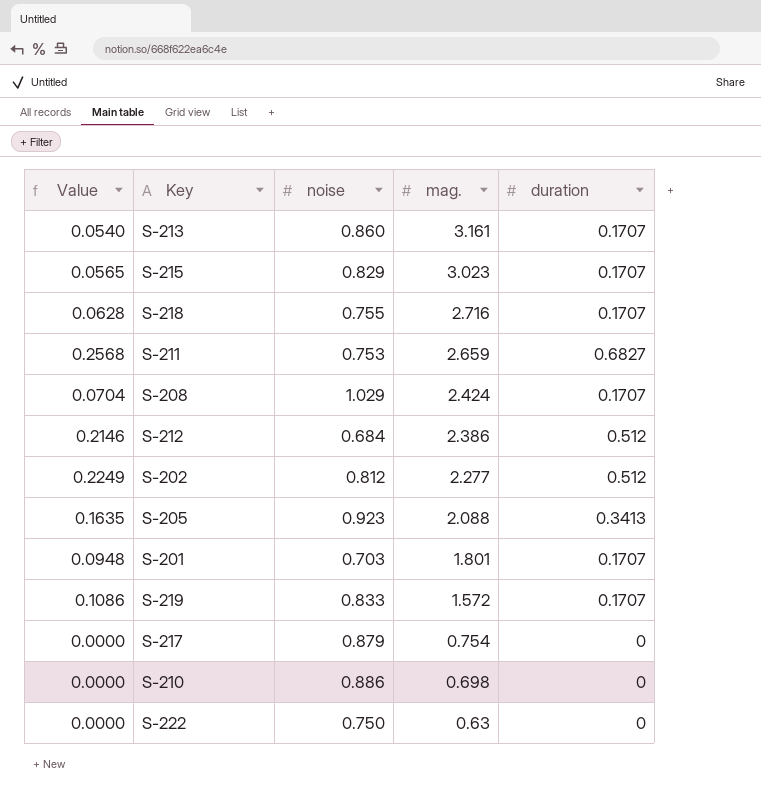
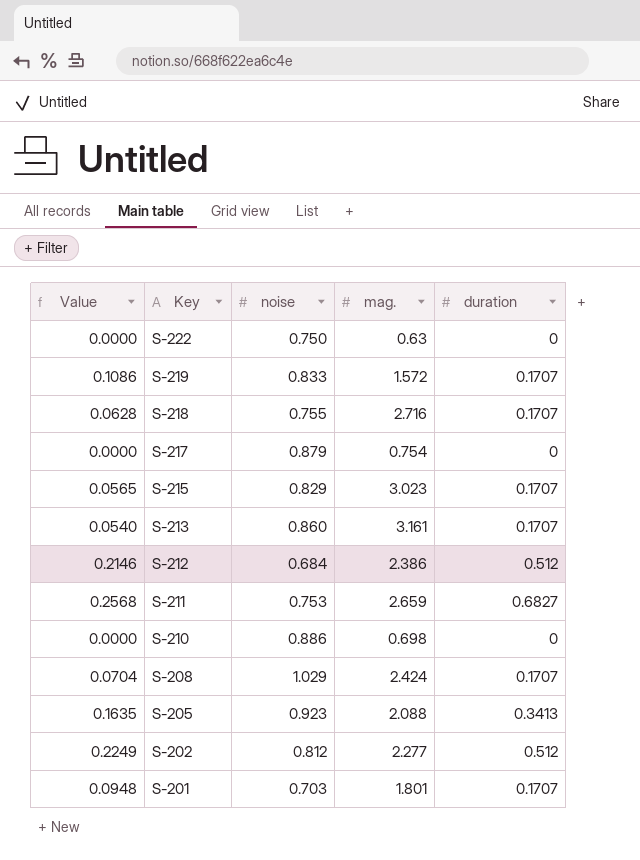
row order: mag. descending -> Key descending

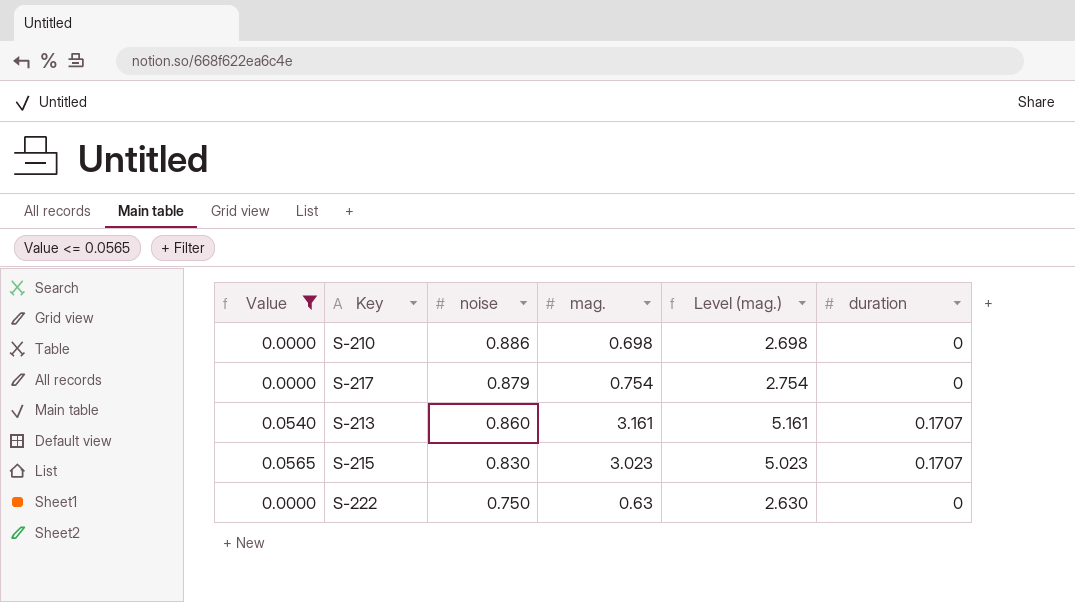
filter: none -> Value <= 0.0565
row order: Key descending -> noise descending
column Level (mag.) | formula: none -> [mag.] + 2
S-215 | noise: 0.829 -> 0.830

